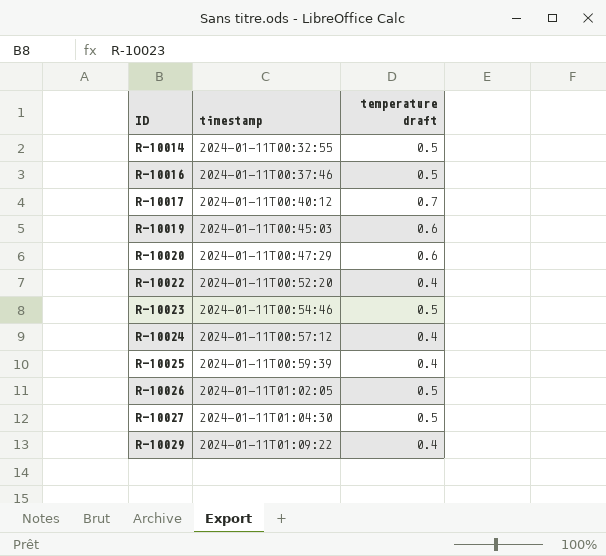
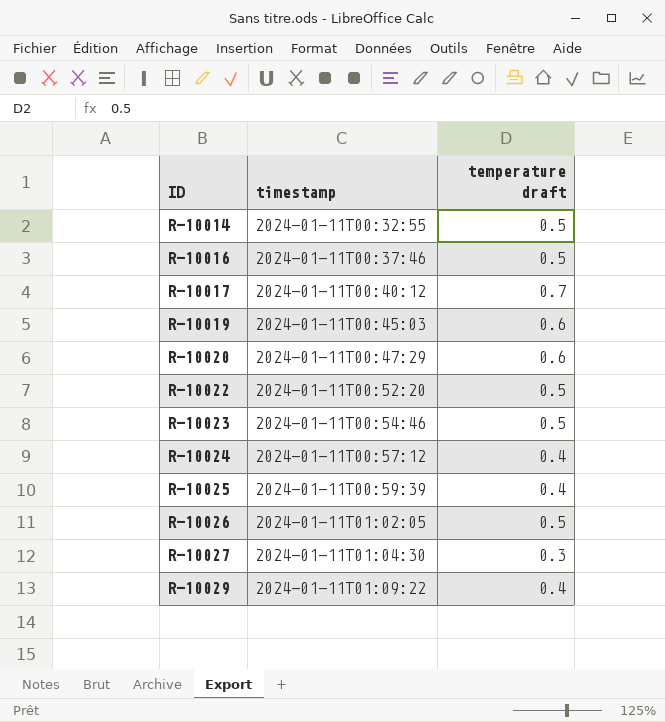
R-10022 | temperature draft: 0.4 -> 0.5
R-10027 | temperature draft: 0.5 -> 0.3

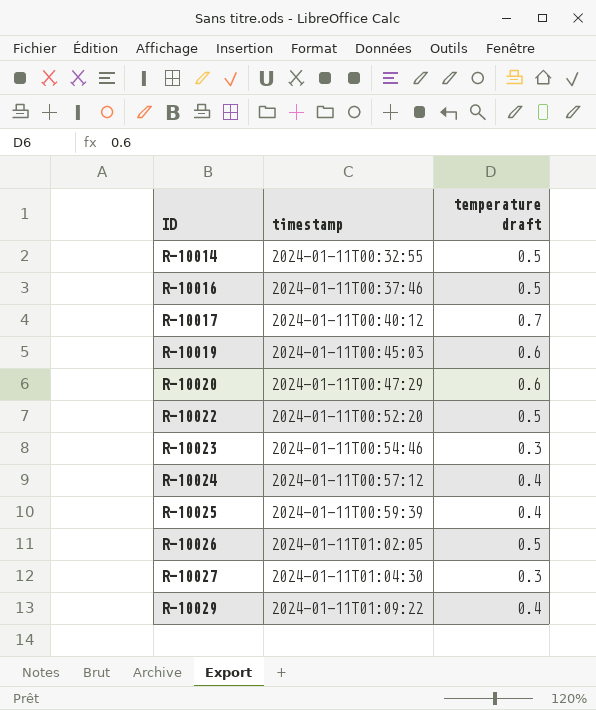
R-10023 | temperature draft: 0.5 -> 0.3

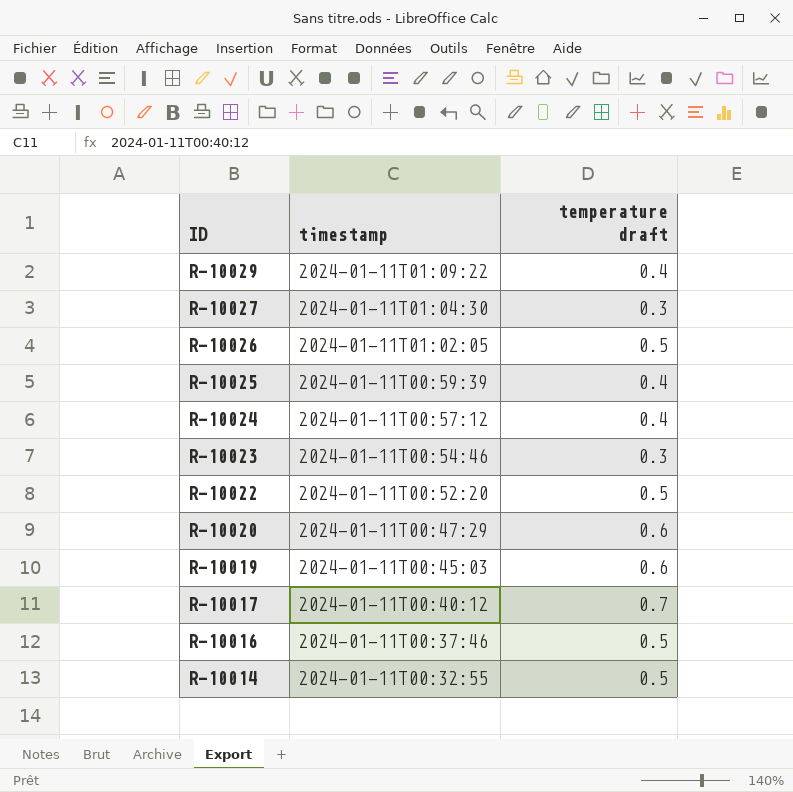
row order: ID ascending -> ID descending

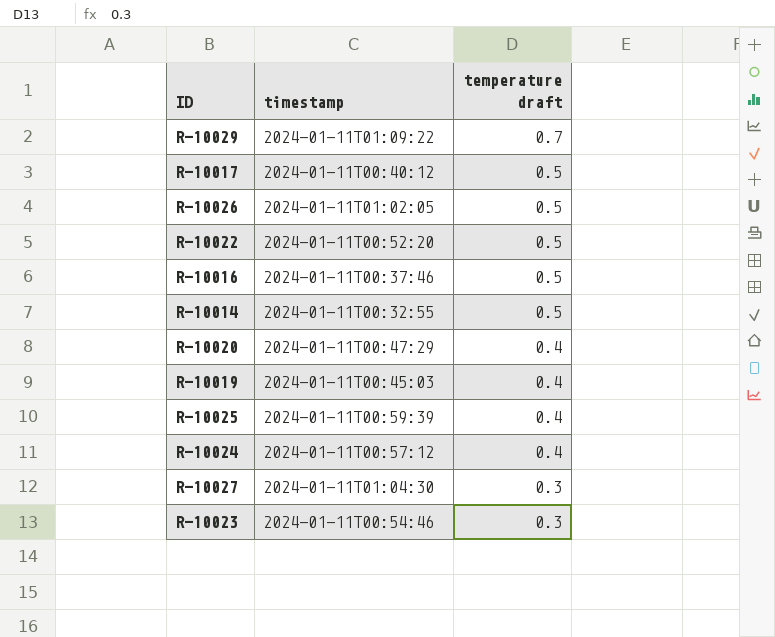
row order: ID descending -> temperature draft descending
R-10029 | temperature draft: 0.4 -> 0.7
R-10017 | temperature draft: 0.7 -> 0.5
R-10020 | temperature draft: 0.6 -> 0.4
R-10019 | temperature draft: 0.6 -> 0.4

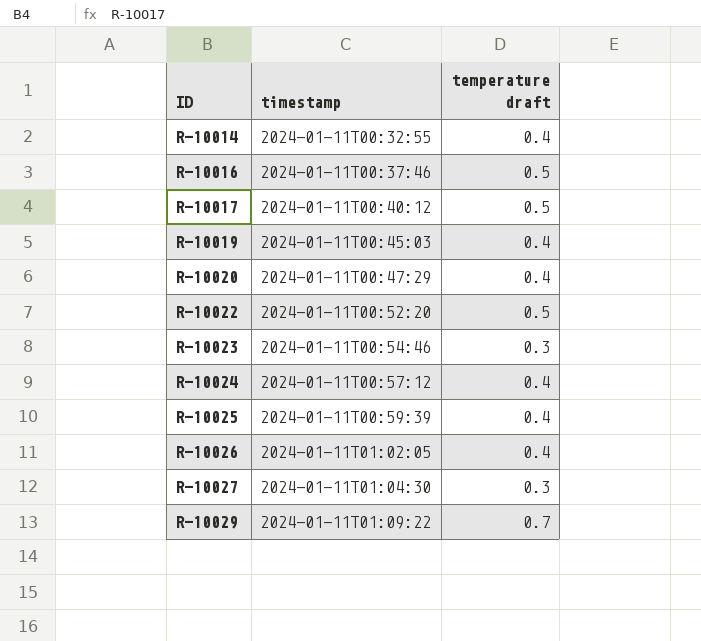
row order: temperature draft descending -> ID ascending
R-10014 | temperature draft: 0.5 -> 0.4
R-10026 | temperature draft: 0.5 -> 0.4

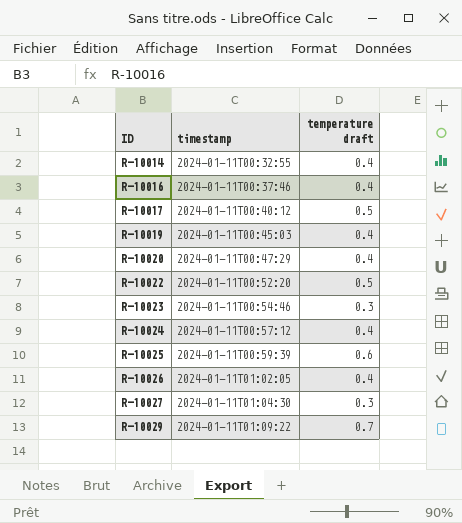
R-10016 | temperature draft: 0.5 -> 0.4
R-10025 | temperature draft: 0.4 -> 0.6

